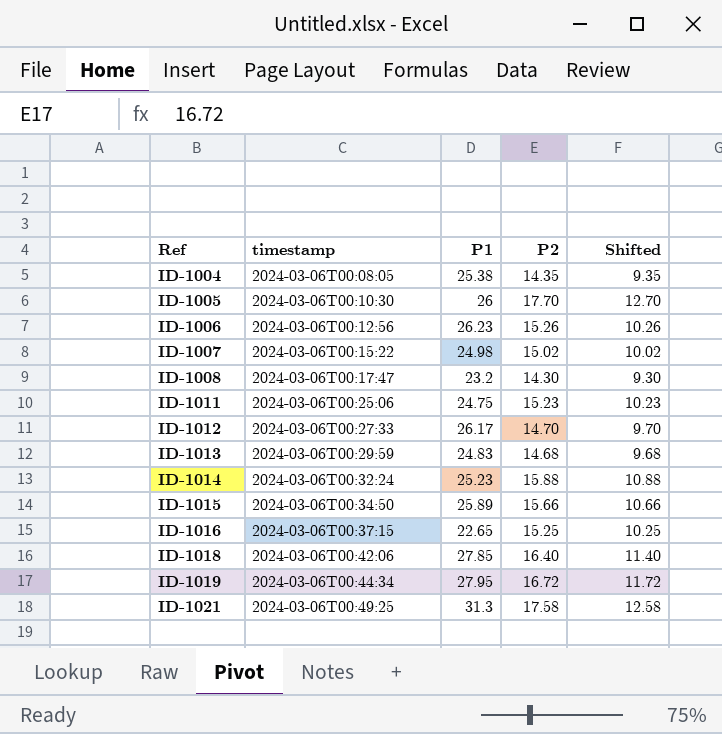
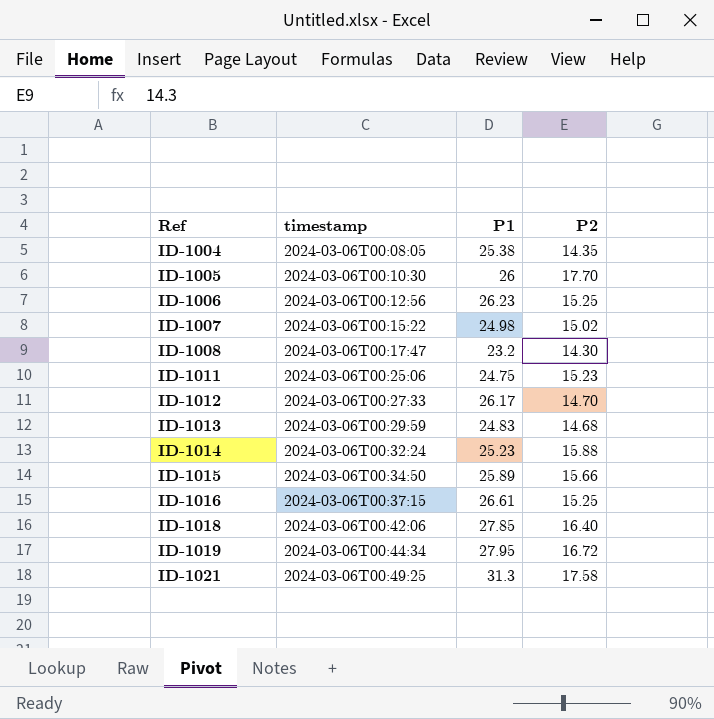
column Shifted | formula: [P2] - 5 -> none
ID-1006 | P2: 15.26 -> 15.25
ID-1016 | P1: 22.65 -> 26.61

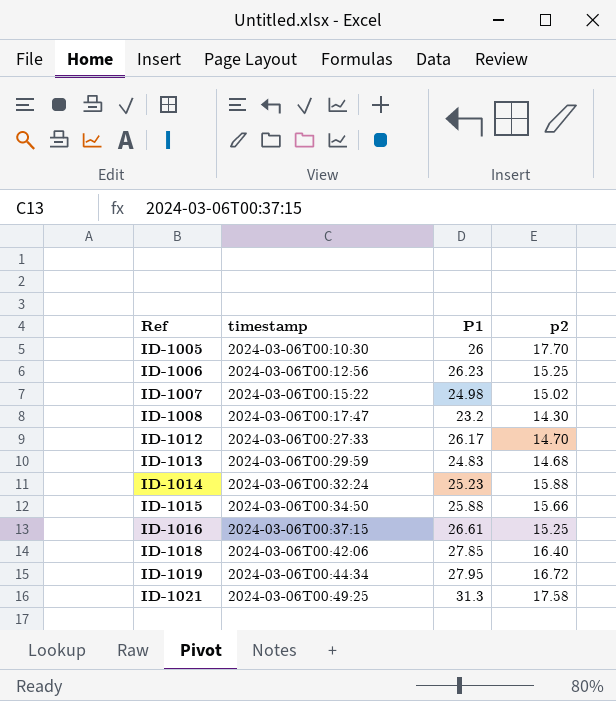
column name: P2 -> p2
row ID-1004: 2024-03-06T00:08:05 | 25.38 | 14.35 -> none
row ID-1011: 2024-03-06T00:25:06 | 24.75 | 15.23 -> none
ID-1015 | P1: 25.89 -> 25.88

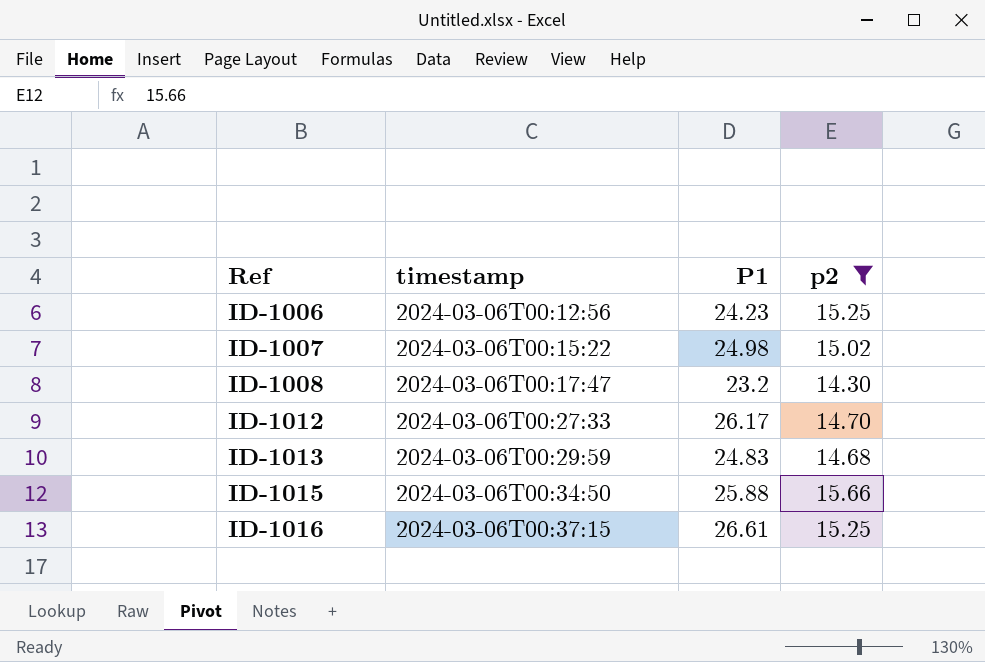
filter: none -> p2 <= 15.66
ID-1006 | P1: 26.23 -> 24.23

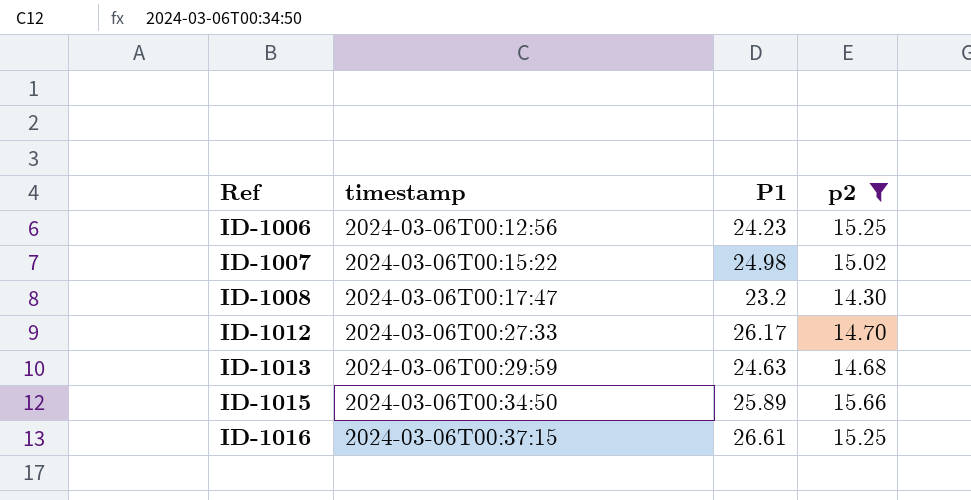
ID-1013 | P1: 24.83 -> 24.63
ID-1015 | P1: 25.88 -> 25.89

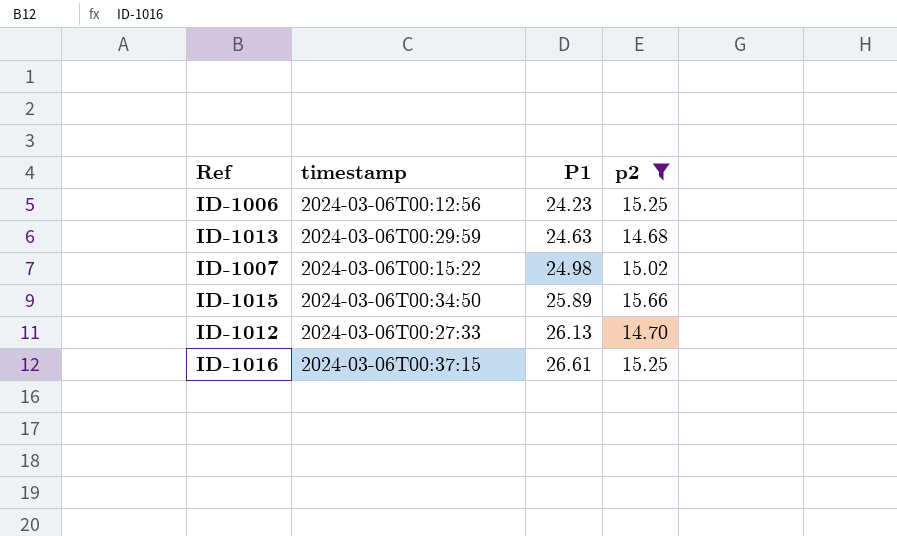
row order: Ref ascending -> P1 ascending
row ID-1008: 2024-03-06T00:17:47 | 23.2 | 14.30 -> none
ID-1012 | P1: 26.17 -> 26.13

